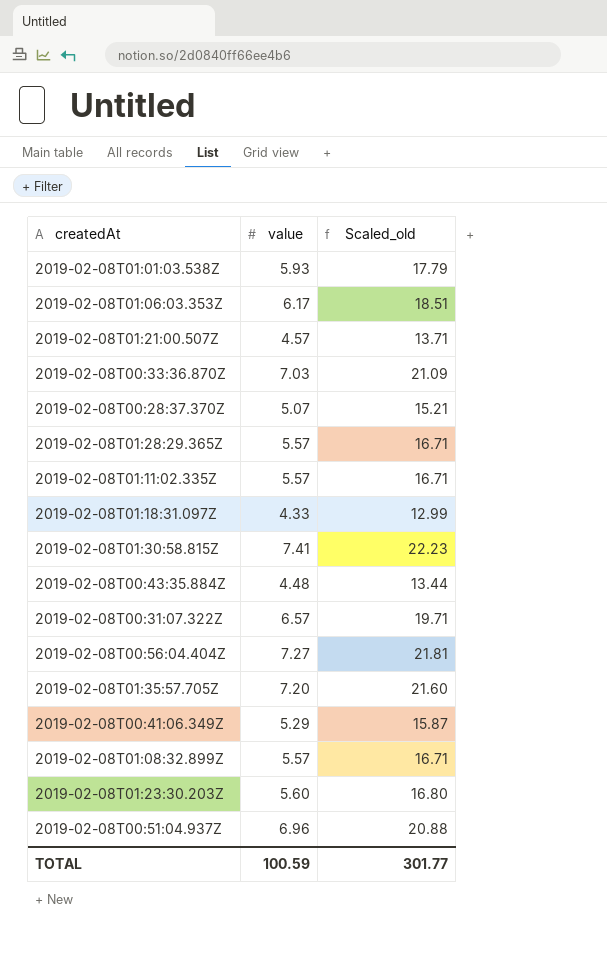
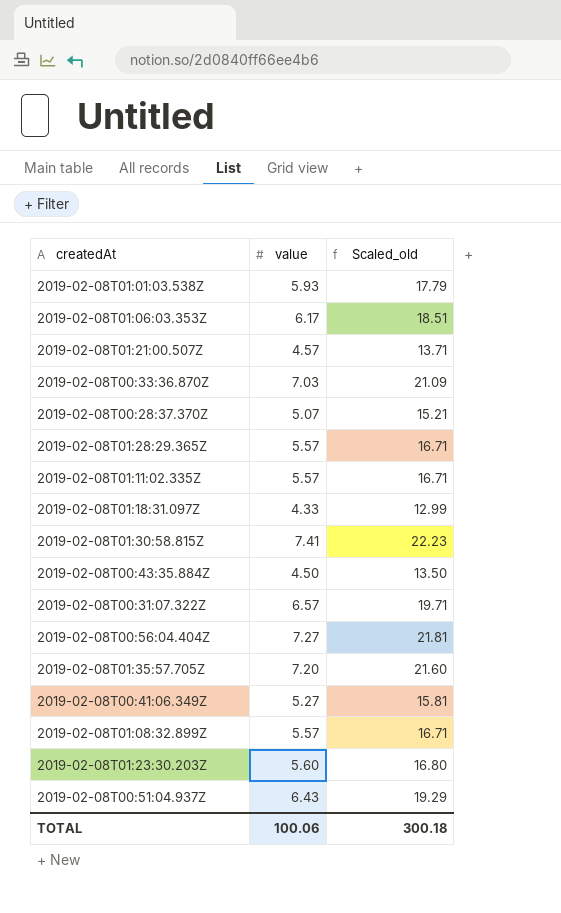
2019-02-08T00:43:35.884Z | value: 4.48 -> 4.50
2019-02-08T00:43:35.884Z | Scaled_old: 13.44 -> 13.50
2019-02-08T00:41:06.349Z | value: 5.29 -> 5.27
2019-02-08T00:41:06.349Z | Scaled_old: 15.87 -> 15.81
2019-02-08T00:51:04.937Z | value: 6.96 -> 6.43
2019-02-08T00:51:04.937Z | Scaled_old: 20.88 -> 19.29
TOTAL | value: 100.59 -> 100.06
TOTAL | Scaled_old: 301.77 -> 300.18

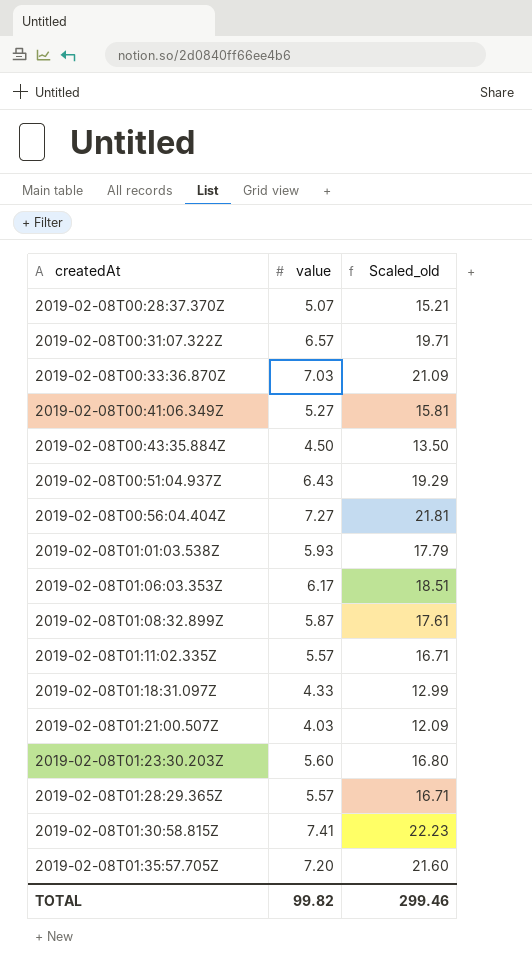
row order: none -> createdAt ascending
2019-02-08T01:08:32.899Z | value: 5.57 -> 5.87
2019-02-08T01:08:32.899Z | Scaled_old: 16.71 -> 17.61
2019-02-08T01:21:00.507Z | value: 4.57 -> 4.03
2019-02-08T01:21:00.507Z | Scaled_old: 13.71 -> 12.09
TOTAL | value: 100.06 -> 99.82
TOTAL | Scaled_old: 300.18 -> 299.46

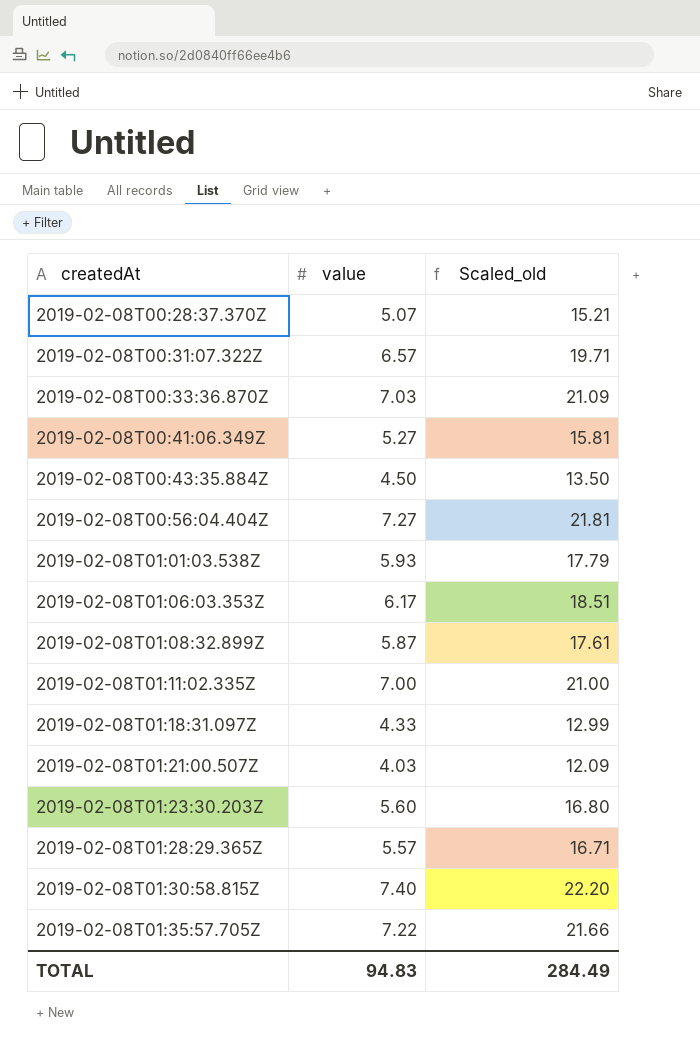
row 2019-02-08T00:51:04.937Z: 6.43 | 19.29 -> none
2019-02-08T01:11:02.335Z | value: 5.57 -> 7.00
2019-02-08T01:11:02.335Z | Scaled_old: 16.71 -> 21.00
2019-02-08T01:30:58.815Z | value: 7.41 -> 7.40
2019-02-08T01:30:58.815Z | Scaled_old: 22.23 -> 22.20
2019-02-08T01:35:57.705Z | value: 7.20 -> 7.22
2019-02-08T01:35:57.705Z | Scaled_old: 21.60 -> 21.66
TOTAL | value: 99.82 -> 94.83
TOTAL | Scaled_old: 299.46 -> 284.49

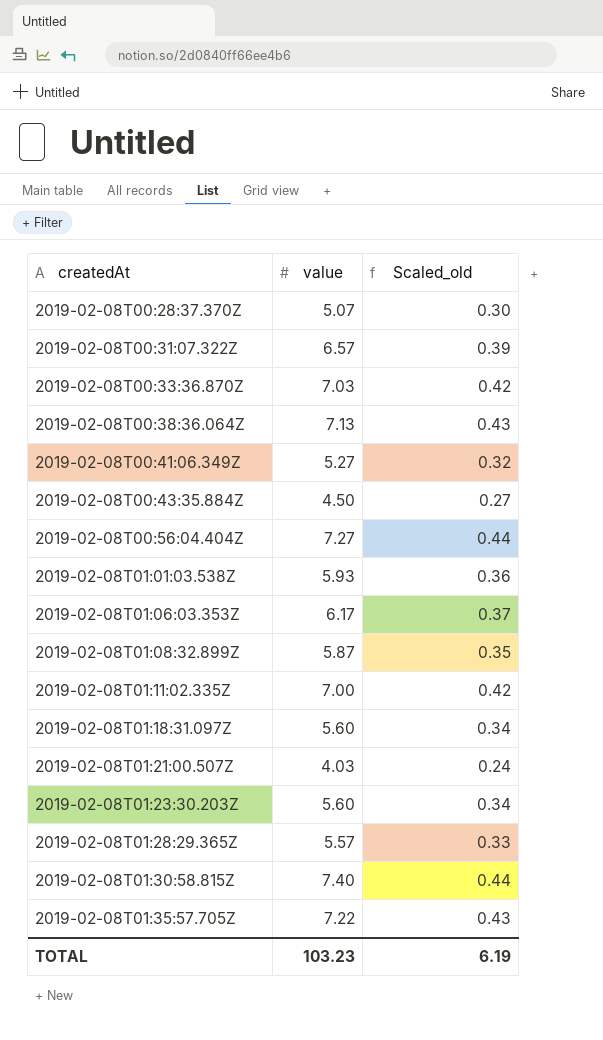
column Scaled_old | formula: [value] * 3 -> [value] * 0.06
row 2019-02-08T00:38:36.064Z: none -> 7.13 | 0.43
2019-02-08T01:18:31.097Z | value: 4.33 -> 5.60
TOTAL | value: 94.83 -> 103.23
TOTAL | Scaled_old: 284.49 -> 6.19

